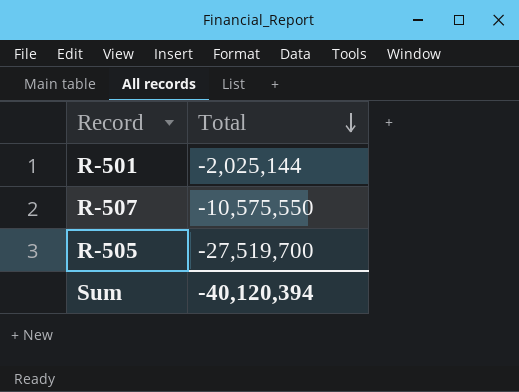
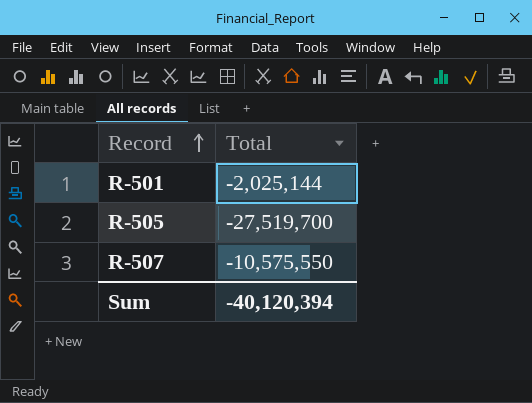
row order: Total descending -> Record ascending

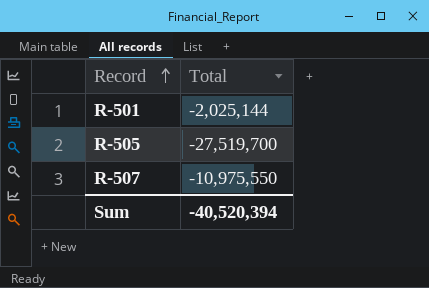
R-507 | Total: -10,575,550 -> -10,975,550
Sum | Total: -40,120,394 -> -40,520,394

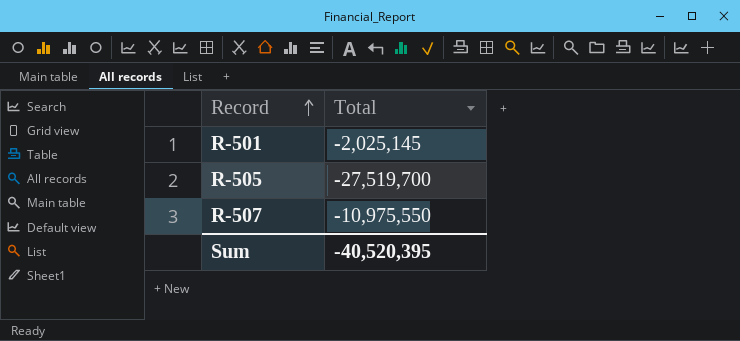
R-501 | Total: -2,025,144 -> -2,025,145
Sum | Total: -40,520,394 -> -40,520,395

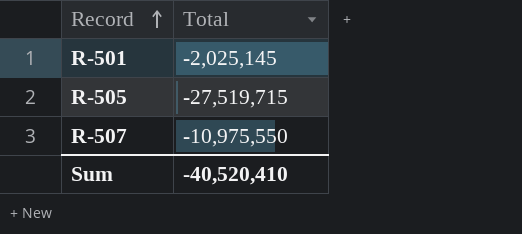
R-505 | Total: -27,519,700 -> -27,519,715
Sum | Total: -40,520,395 -> -40,520,410

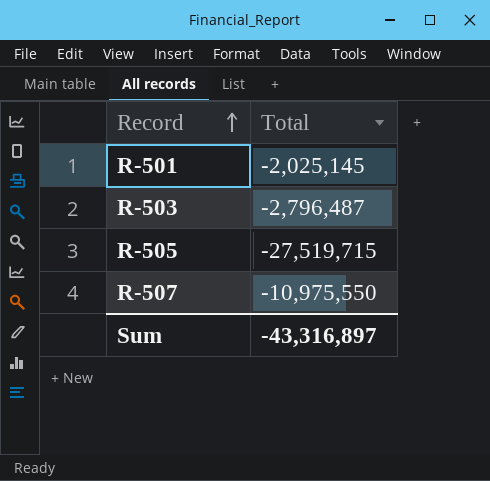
row R-503: none -> -2,796,487
Sum | Total: -40,520,410 -> -43,316,897

